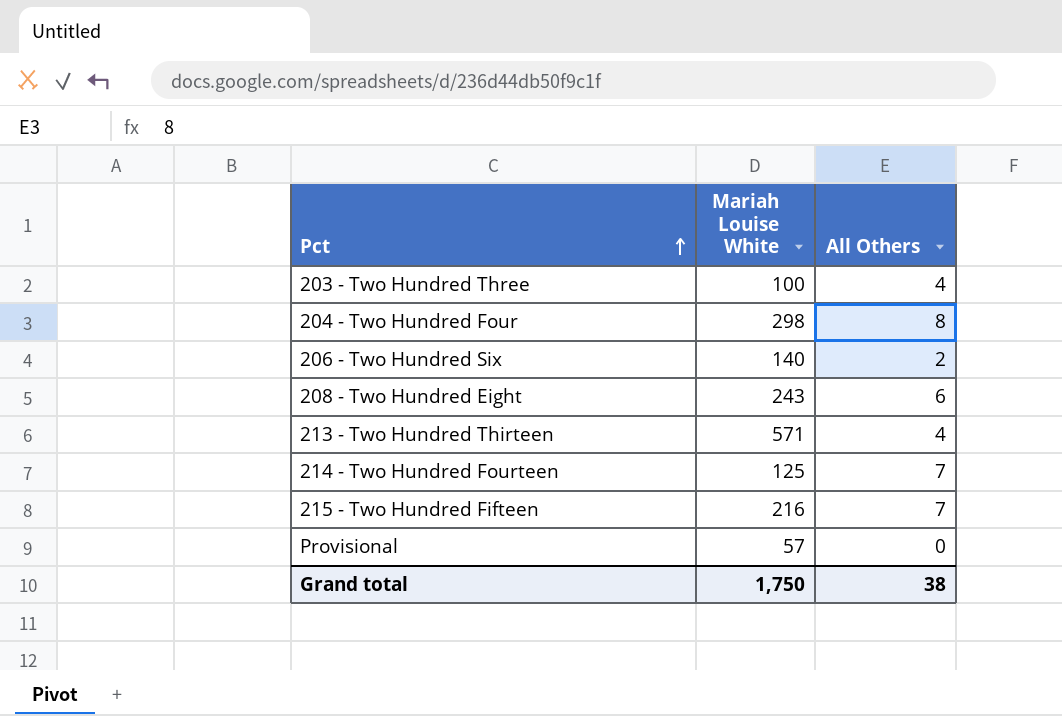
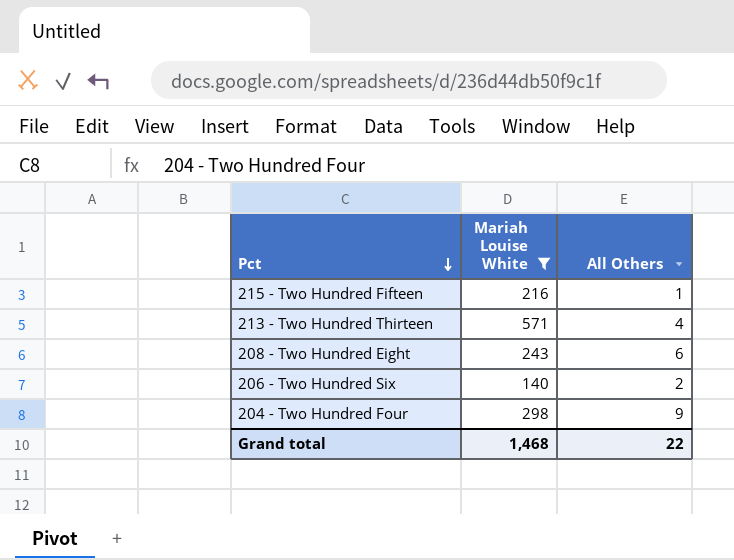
filter: none -> Mariah Louise White >= 140
row order: Pct ascending -> Pct descending
215 - Two Hundred Fifteen | All Others: 7 -> 1
204 - Two Hundred Four | All Others: 8 -> 9
Grand total | Mariah Louise White: 1,750 -> 1,468
Grand total | All Others: 38 -> 22

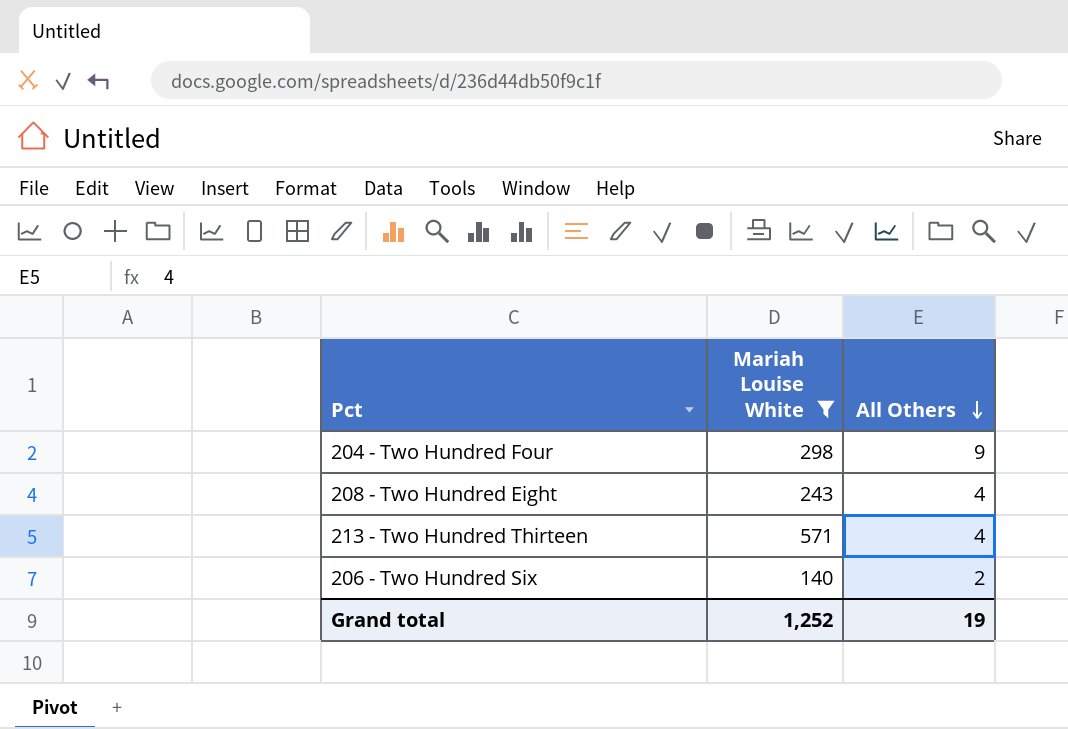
row order: Pct descending -> All Others descending
row 215 - Two Hundred Fifteen: 216 | 1 -> none
208 - Two Hundred Eight | All Others: 6 -> 4
Grand total | Mariah Louise White: 1,468 -> 1,252
Grand total | All Others: 22 -> 19

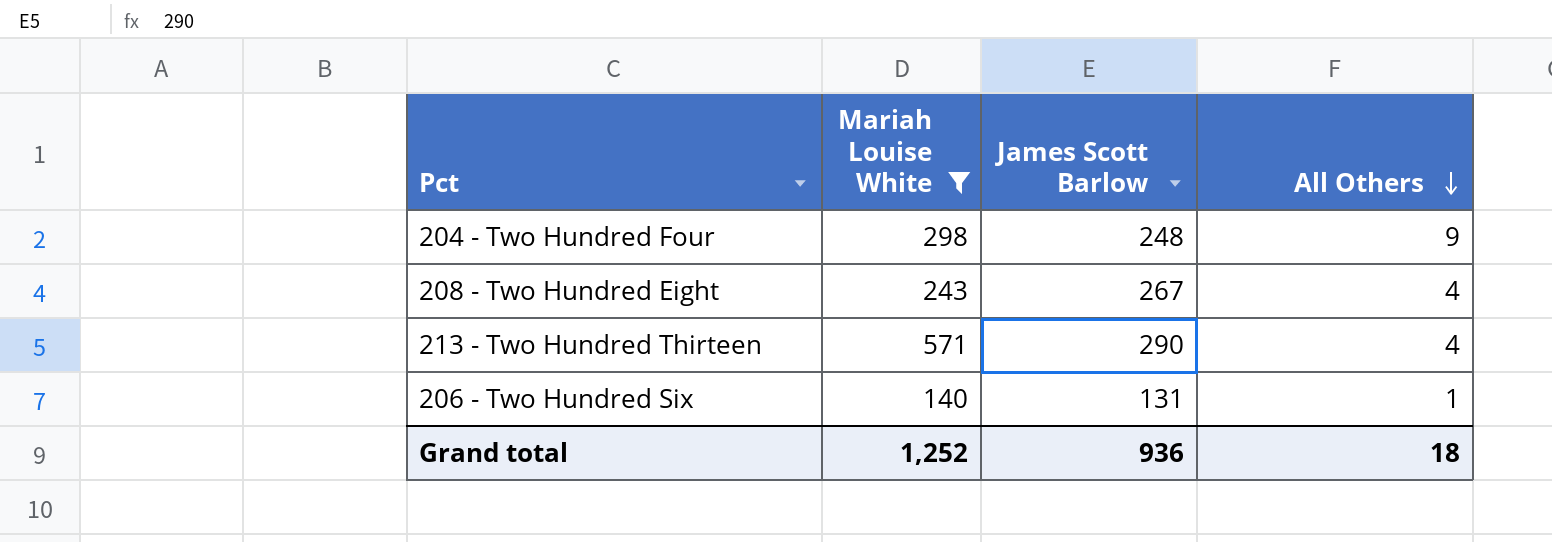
column James Scott Barlow | position: none -> 3
206 - Two Hundred Six | All Others: 2 -> 1
Grand total | All Others: 19 -> 18

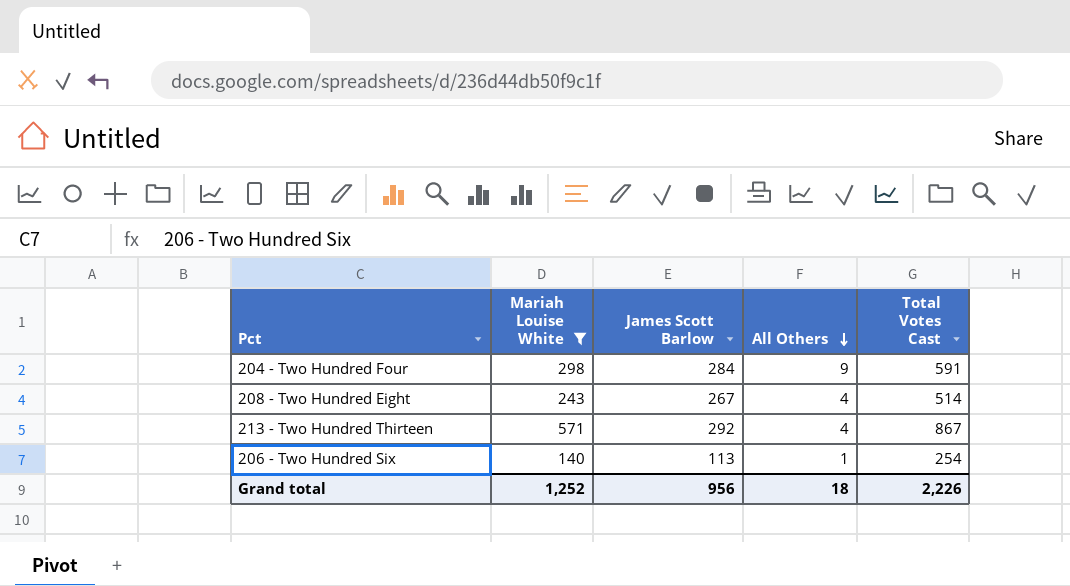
column Total Votes Cast | formula: none -> [Mariah Louise White] + [James Scott Barlow] + [All Others]
204 - Two Hundred Four | James Scott Barlow: 248 -> 284
213 - Two Hundred Thirteen | James Scott Barlow: 290 -> 292
206 - Two Hundred Six | James Scott Barlow: 131 -> 113
Grand total | James Scott Barlow: 936 -> 956

